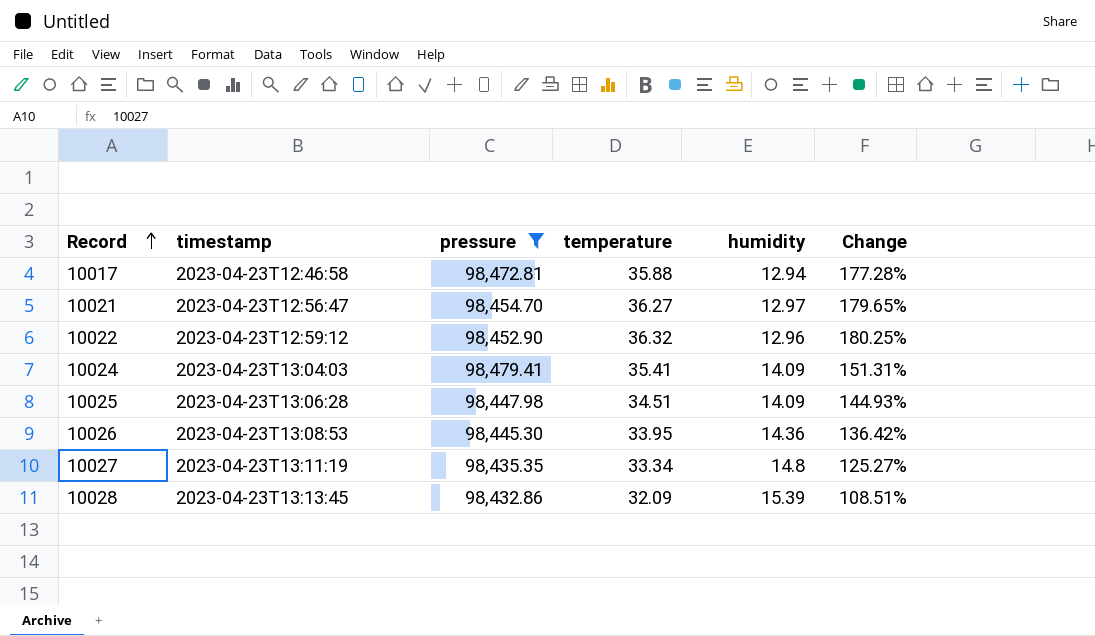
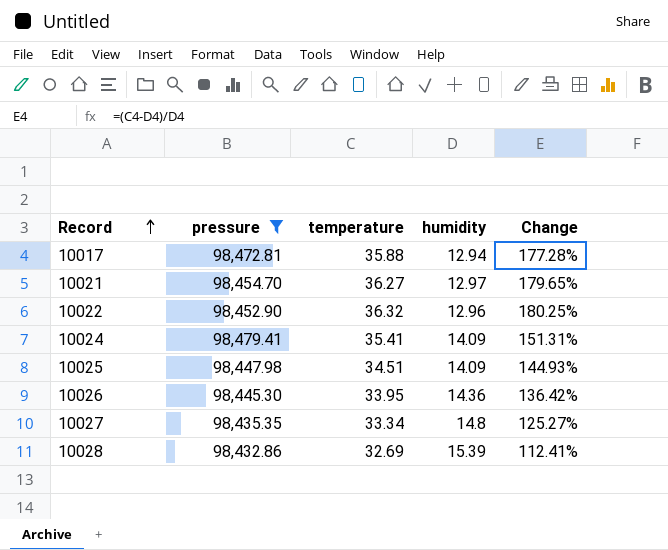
column timestamp | position: 2 -> none
10028 | temperature: 32.09 -> 32.69
10028 | Change: 108.51% -> 112.41%

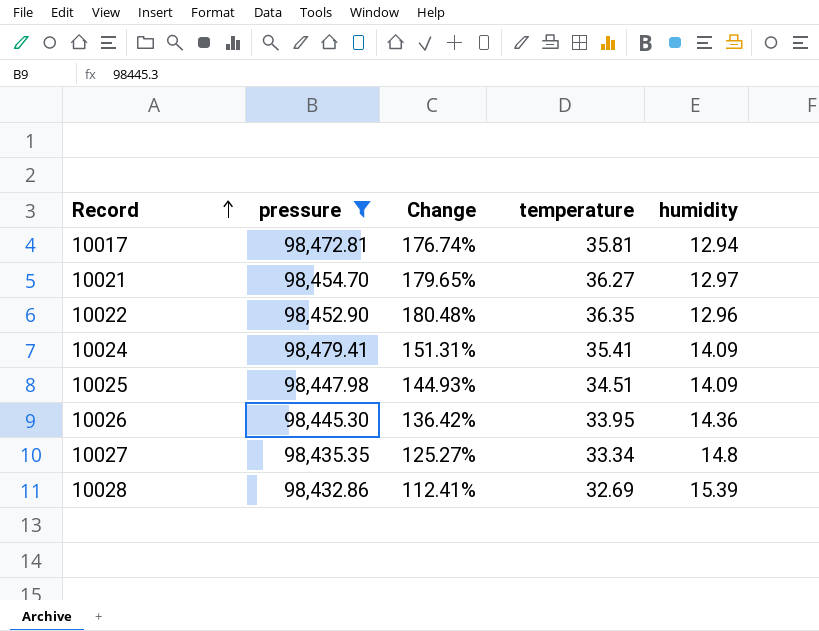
column Change | position: 5 -> 3
10017 | Change: 177.28% -> 176.74%
10017 | temperature: 35.88 -> 35.81
10022 | Change: 180.25% -> 180.48%
10022 | temperature: 36.32 -> 36.35

